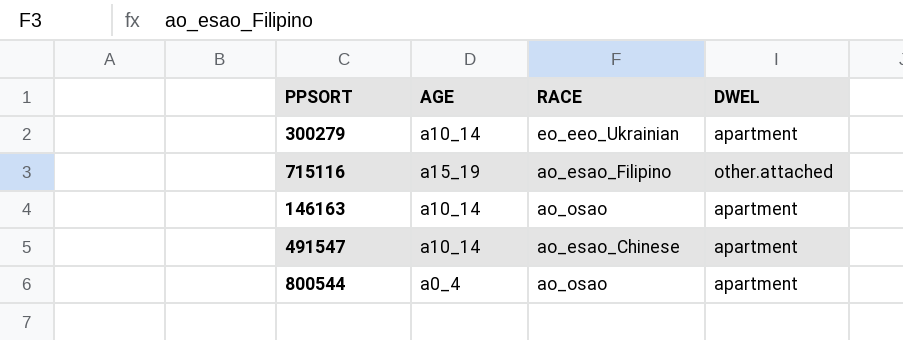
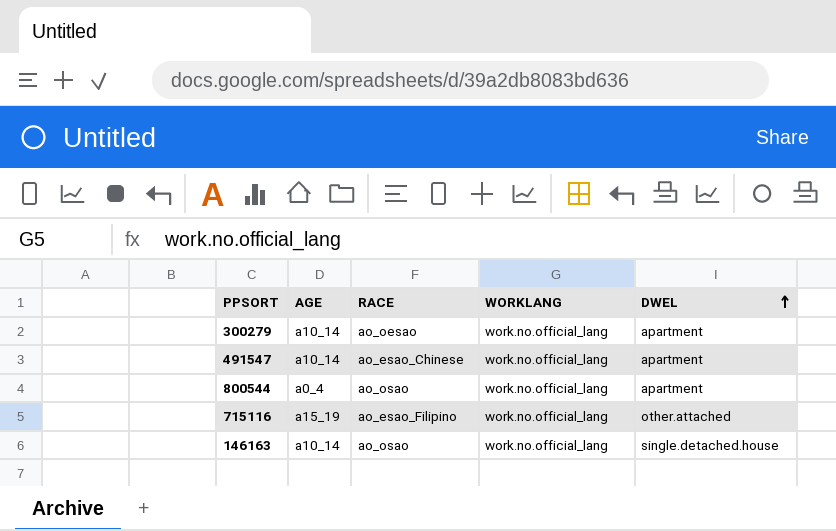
row order: none -> DWEL ascending
column WORKLANG | position: none -> 4
300279 | RACE: eo_eeo_Ukrainian -> ao_oesao
146163 | DWEL: apartment -> single.detached.house

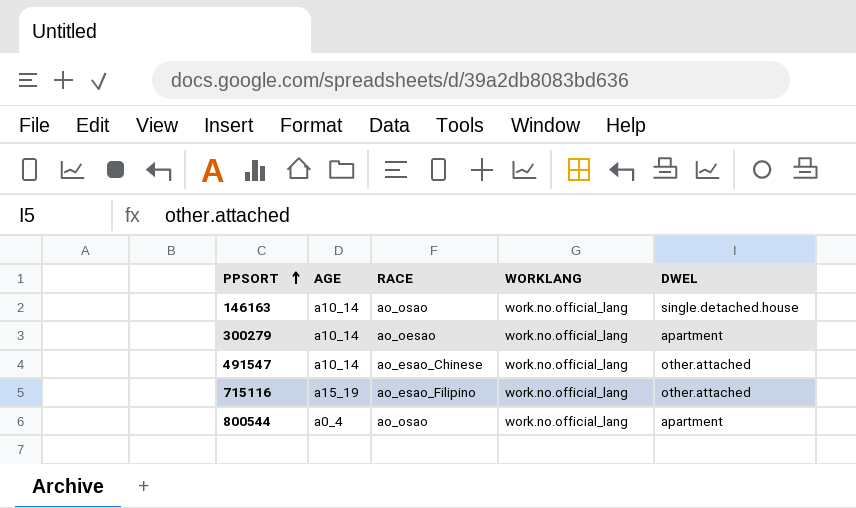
row order: DWEL ascending -> PPSORT ascending
491547 | DWEL: apartment -> other.attached

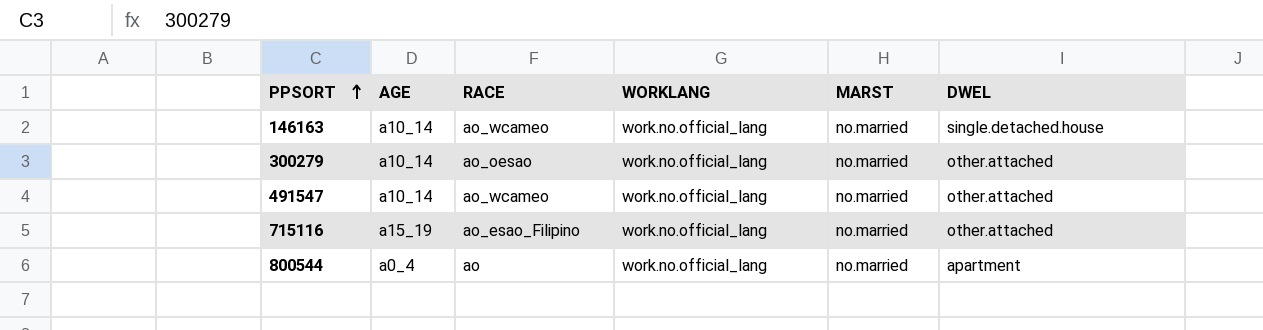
column MARST | position: none -> 5
146163 | RACE: ao_osao -> ao_wcameo
300279 | DWEL: apartment -> other.attached
491547 | RACE: ao_esao_Chinese -> ao_wcameo
800544 | RACE: ao_osao -> ao

